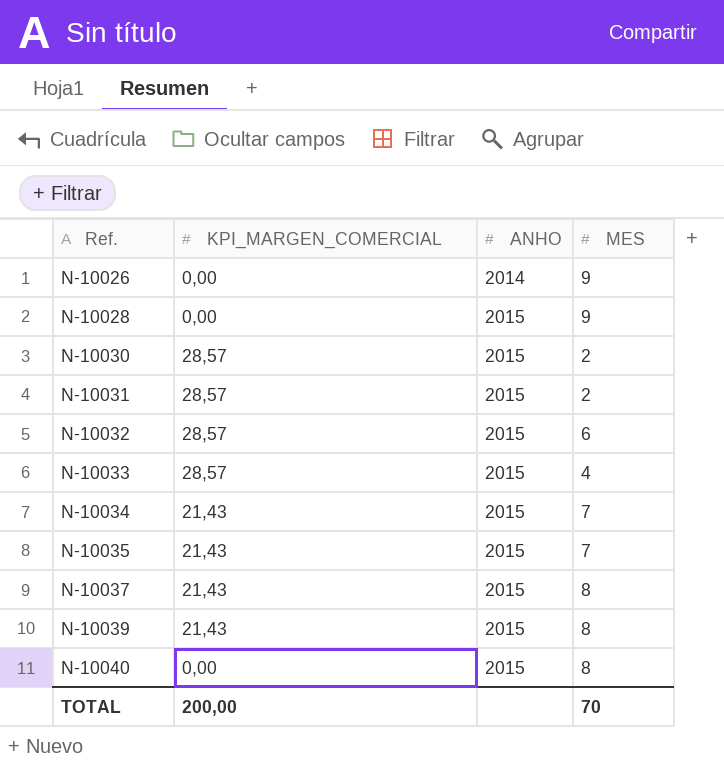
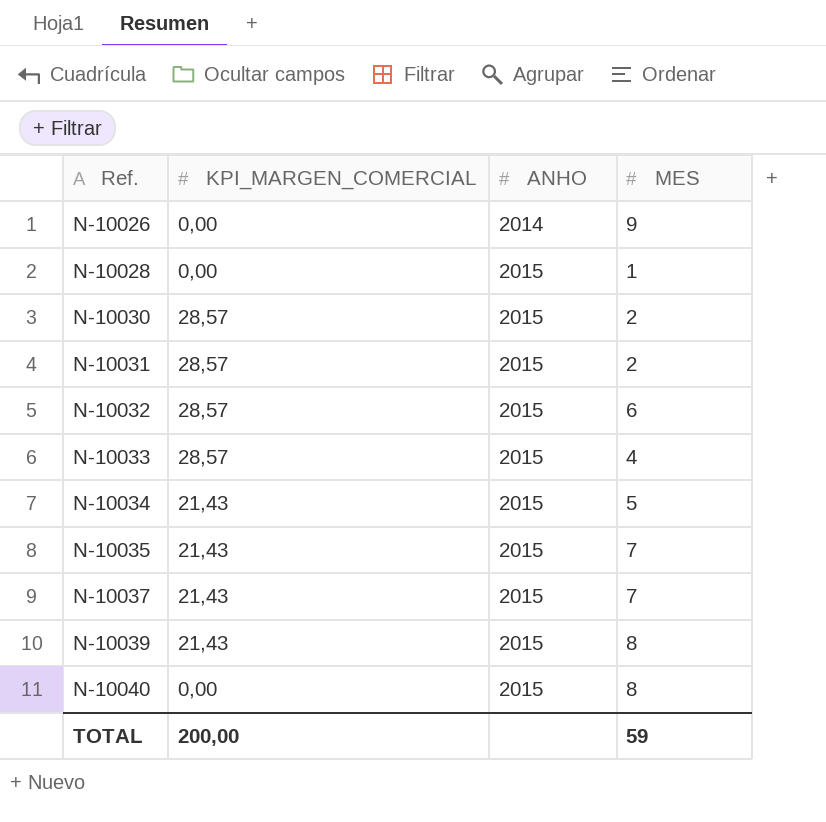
N-10028 | MES: 9 -> 1
N-10034 | MES: 7 -> 5
N-10037 | MES: 8 -> 7
TOTAL | MES: 70 -> 59

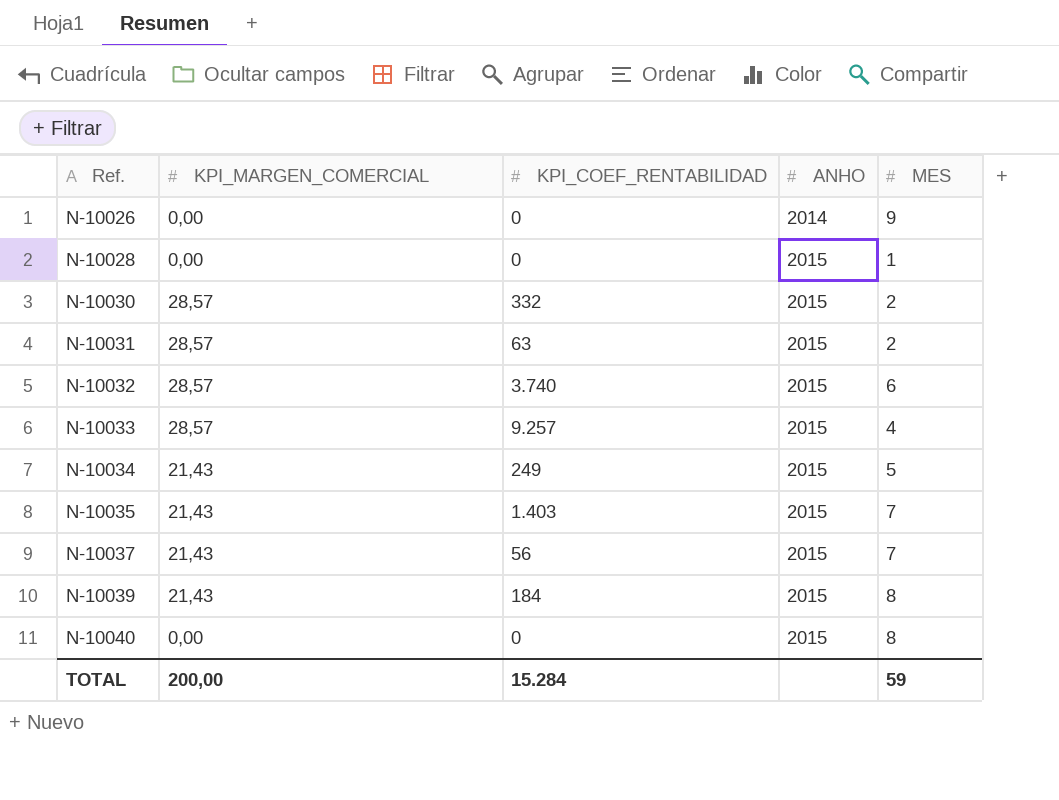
column KPI_COEF_RENTABILIDAD | position: none -> 3

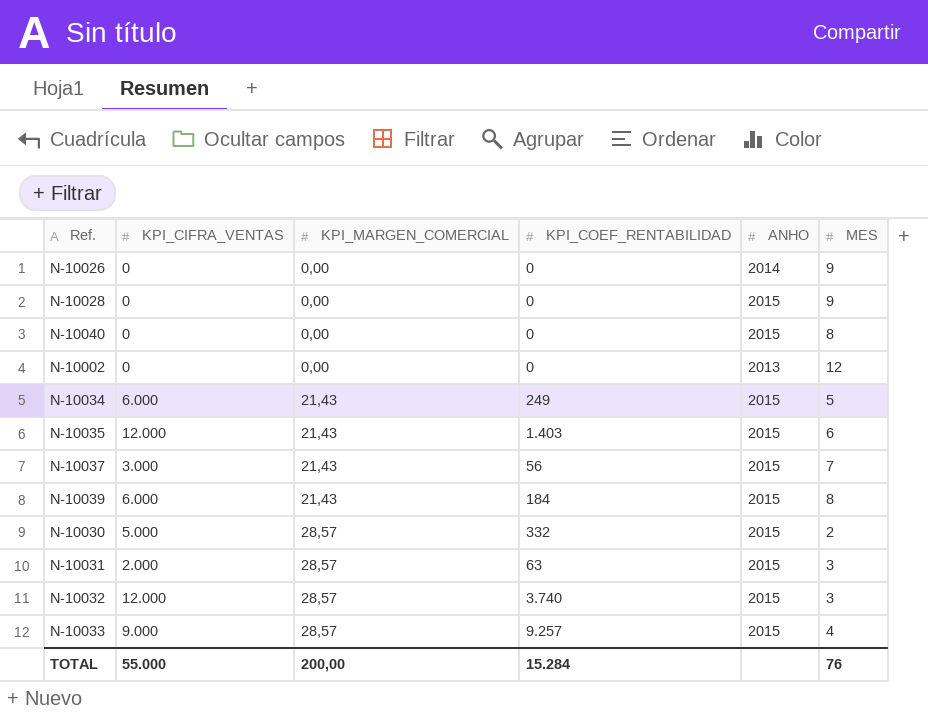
row order: Ref. ascending -> KPI_MARGEN_COMERCIAL ascending
column KPI_CIFRA_VENTAS | position: none -> 2
N-10028 | MES: 1 -> 9
row N-10002: none -> 0 | 0,00 | 0 | 2013 | 12
N-10035 | MES: 7 -> 6
N-10031 | MES: 2 -> 3
N-10032 | MES: 6 -> 3
TOTAL | MES: 59 -> 76

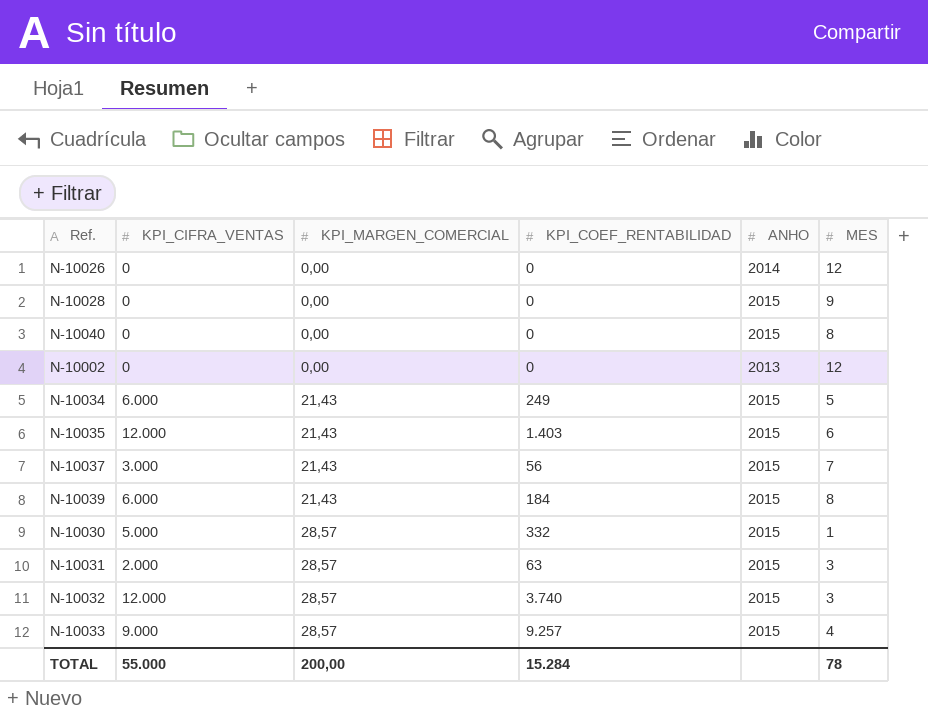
N-10026 | MES: 9 -> 12
N-10030 | MES: 2 -> 1
TOTAL | MES: 76 -> 78

